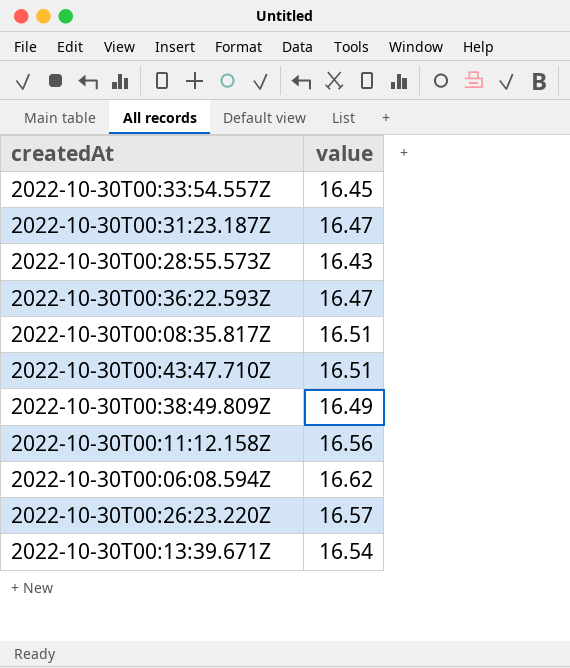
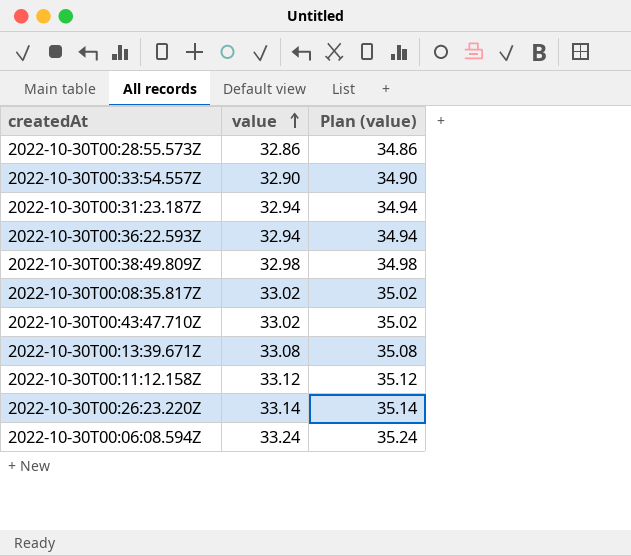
row order: none -> value ascending
column Plan (value) | formula: none -> [value] + 2
2022-10-30T00:28:55.573Z | value: 16.43 -> 32.86
2022-10-30T00:33:54.557Z | value: 16.45 -> 32.90
2022-10-30T00:31:23.187Z | value: 16.47 -> 32.94
2022-10-30T00:36:22.593Z | value: 16.47 -> 32.94
2022-10-30T00:38:49.809Z | value: 16.49 -> 32.98
2022-10-30T00:08:35.817Z | value: 16.51 -> 33.02
2022-10-30T00:43:47.710Z | value: 16.51 -> 33.02
2022-10-30T00:13:39.671Z | value: 16.54 -> 33.08
2022-10-30T00:11:12.158Z | value: 16.56 -> 33.12
2022-10-30T00:26:23.220Z | value: 16.57 -> 33.14
2022-10-30T00:06:08.594Z | value: 16.62 -> 33.24

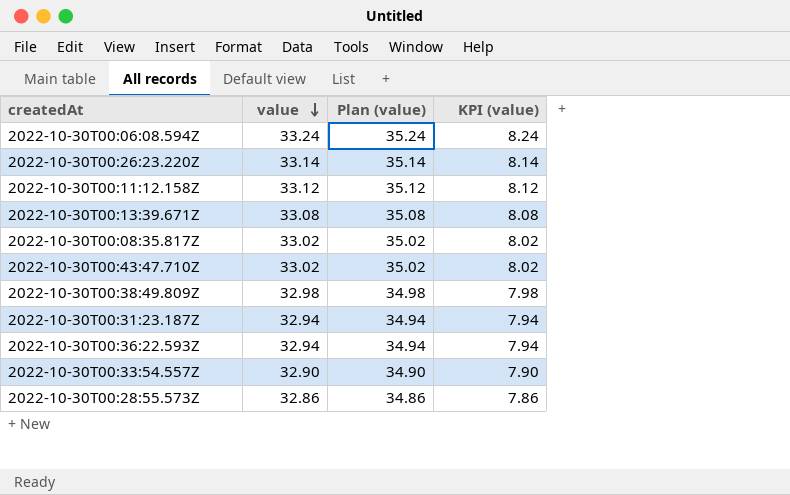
row order: value ascending -> value descending
column KPI (value) | formula: none -> [value] - 25

